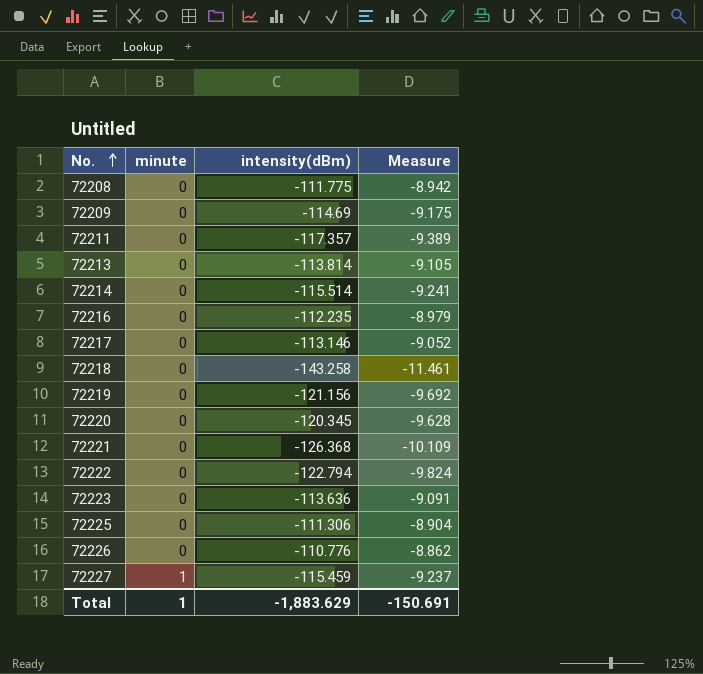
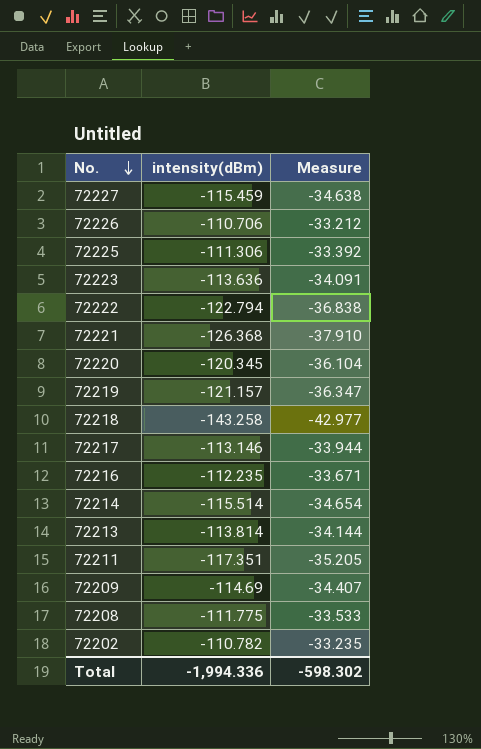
row order: No. ascending -> No. descending
column minute | position: 2 -> none
column Measure | formula: [intensity(dBm)] * 0.08 -> [intensity(dBm)] * 0.3
72226 | intensity(dBm): -110.776 -> -110.706
72219 | intensity(dBm): -121.156 -> -121.157
72211 | intensity(dBm): -117.357 -> -117.351
row 72202: none -> -110.782 | -33.235
Total | intensity(dBm): -1,883.629 -> -1,994.336
Total | Measure: -150.691 -> -598.302

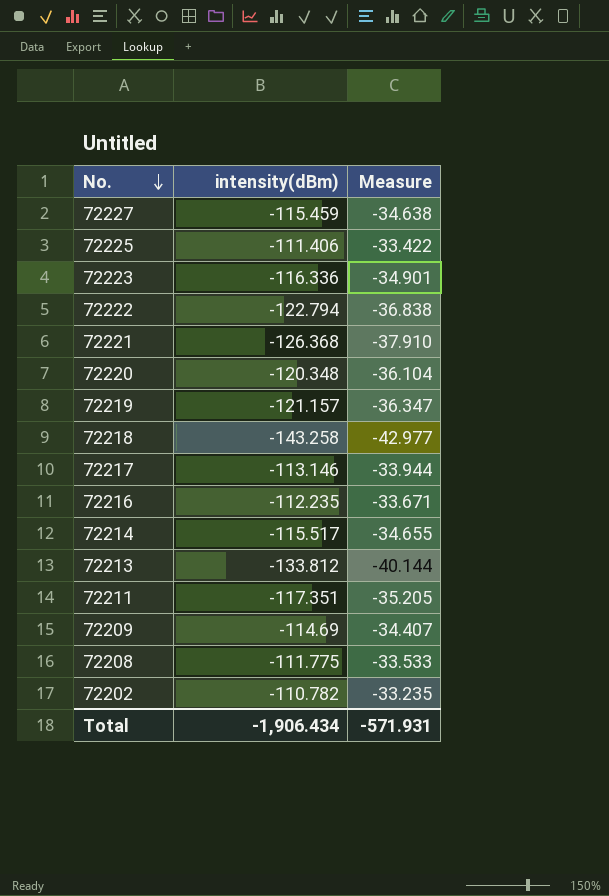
row 72226: -110.706 | -33.212 -> none
72225 | intensity(dBm): -111.306 -> -111.406
72225 | Measure: -33.392 -> -33.422
72223 | intensity(dBm): -113.636 -> -116.336
72223 | Measure: -34.091 -> -34.901
72220 | intensity(dBm): -120.345 -> -120.348
72214 | intensity(dBm): -115.514 -> -115.517
72214 | Measure: -34.654 -> -34.655
72213 | intensity(dBm): -113.814 -> -133.812
72213 | Measure: -34.144 -> -40.144
Total | intensity(dBm): -1,994.336 -> -1,906.434
Total | Measure: -598.302 -> -571.931

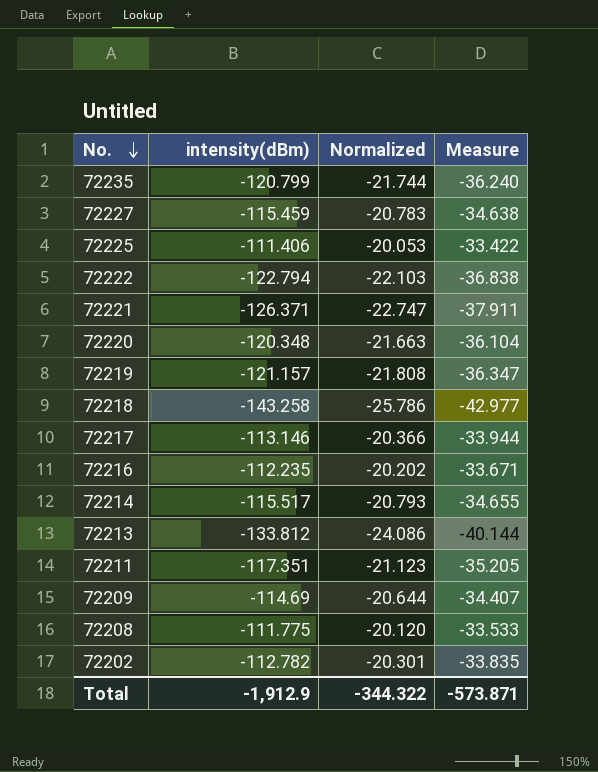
column Normalized | formula: none -> [intensity(dBm)] * 0.18
row 72223: -116.336 | -34.901 -> none
row 72235: none -> -120.799 | -21.744 | -36.240
72221 | intensity(dBm): -126.368 -> -126.371
72221 | Measure: -37.910 -> -37.911
72202 | intensity(dBm): -110.782 -> -112.782
72202 | Measure: -33.235 -> -33.835
Total | intensity(dBm): -1,906.434 -> -1,912.9
Total | Measure: -571.931 -> -573.871

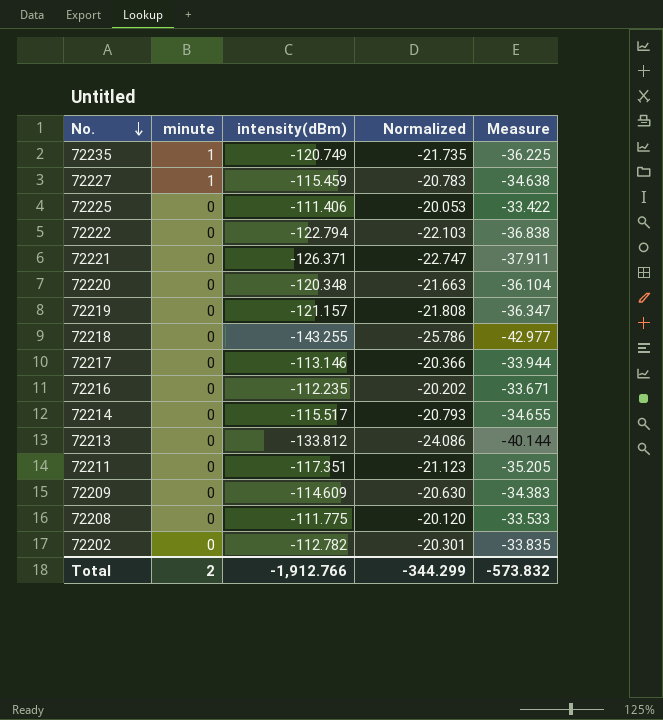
column minute | position: none -> 2
72235 | intensity(dBm): -120.799 -> -120.749
72235 | Normalized: -21.744 -> -21.735
72235 | Measure: -36.240 -> -36.225
72218 | intensity(dBm): -143.258 -> -143.255
72209 | intensity(dBm): -114.69 -> -114.609
72209 | Normalized: -20.644 -> -20.630
72209 | Measure: -34.407 -> -34.383
Total | intensity(dBm): -1,912.9 -> -1,912.766
Total | Normalized: -344.322 -> -344.299
Total | Measure: -573.871 -> -573.832

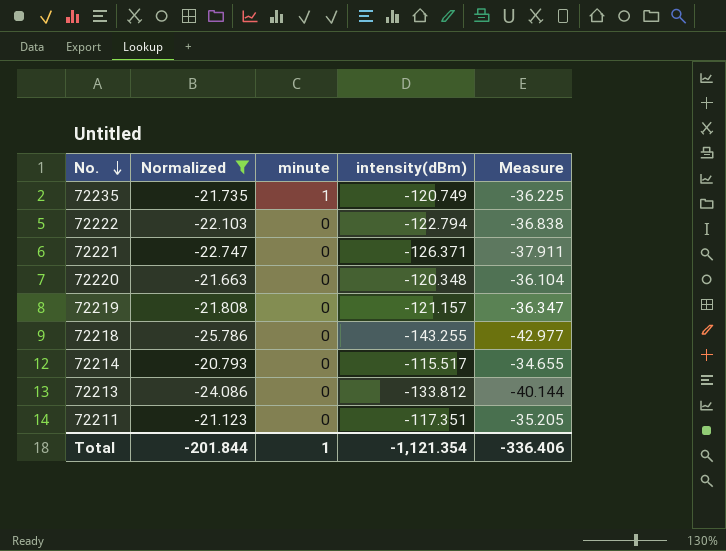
filter: none -> Normalized <= -20.793
column Normalized | position: 4 -> 2
Total | Normalized: -344.299 -> -201.844
Total | minute: 2 -> 1
Total | intensity(dBm): -1,912.766 -> -1,121.354
Total | Measure: -573.832 -> -336.406

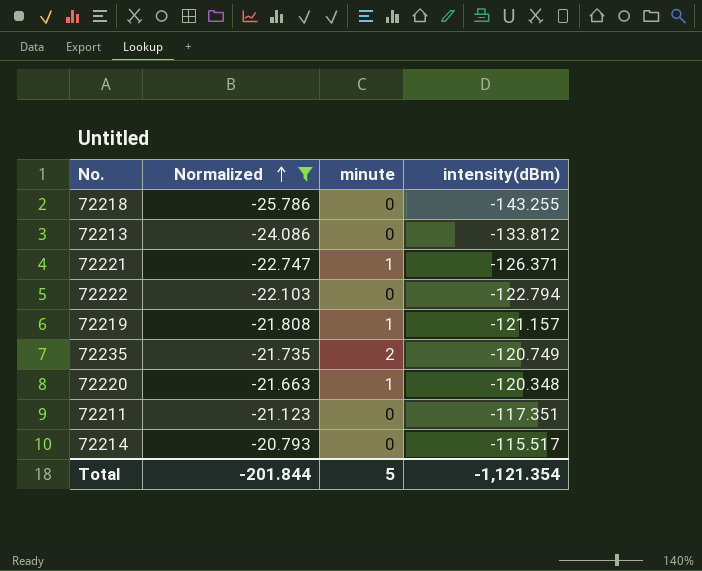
row order: No. descending -> Normalized ascending
column Measure | formula: [intensity(dBm)] * 0.3 -> none
72221 | minute: 0 -> 1
72219 | minute: 0 -> 1
72235 | minute: 1 -> 2
72220 | minute: 0 -> 1
Total | minute: 1 -> 5

